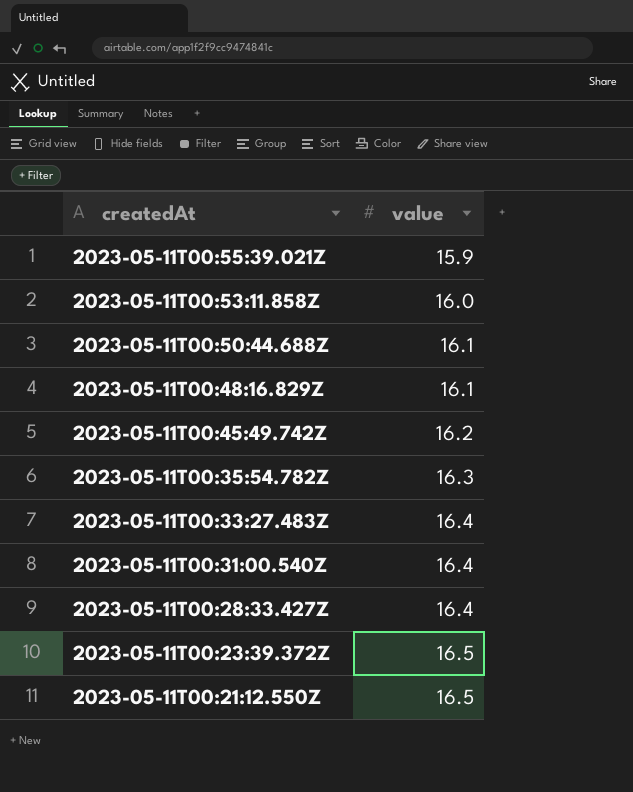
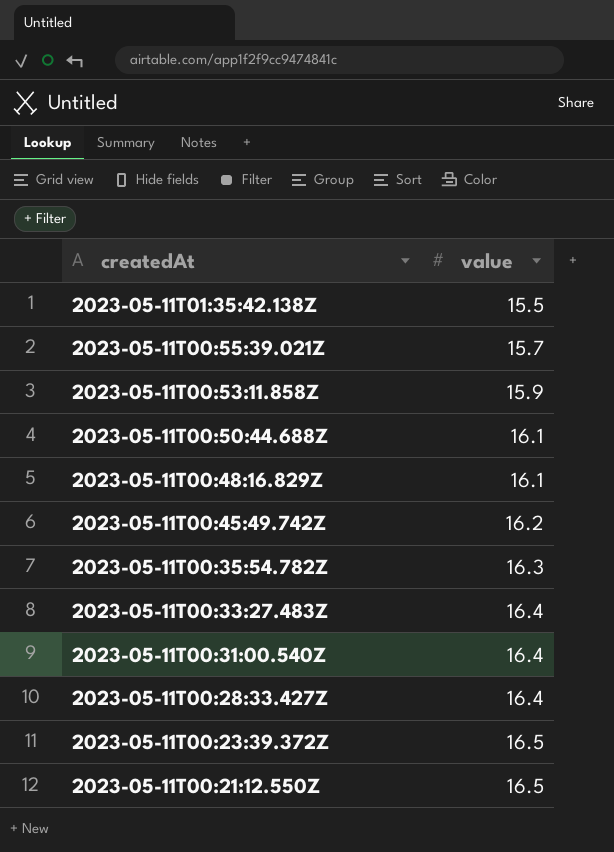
row 2023-05-11T01:35:42.138Z: none -> 15.5
2023-05-11T00:55:39.021Z | value: 15.9 -> 15.7
2023-05-11T00:53:11.858Z | value: 16.0 -> 15.9

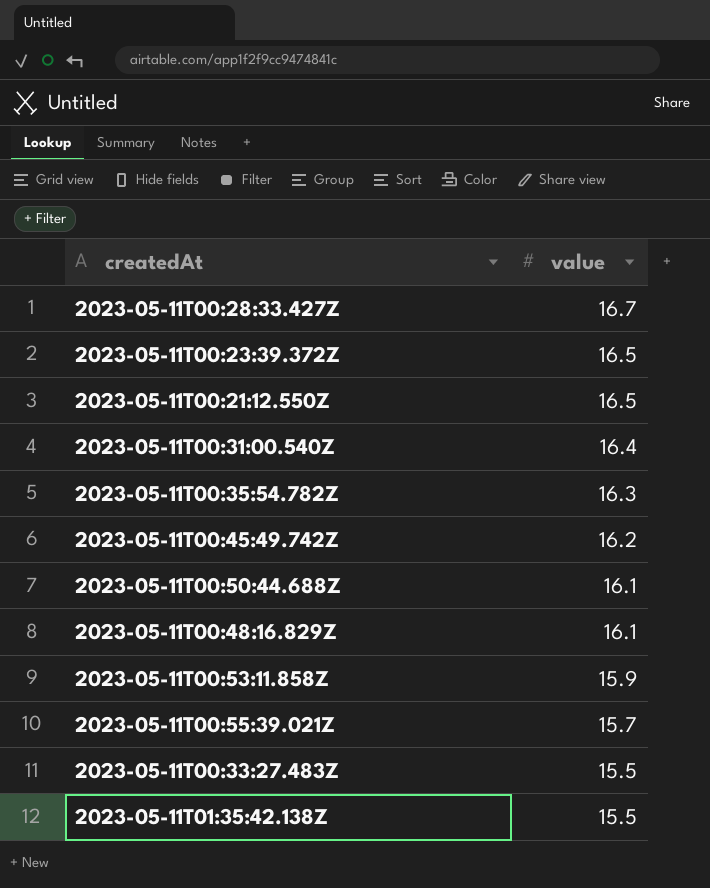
row order: createdAt descending -> value descending
2023-05-11T00:28:33.427Z | value: 16.4 -> 16.7
2023-05-11T00:33:27.483Z | value: 16.4 -> 15.5

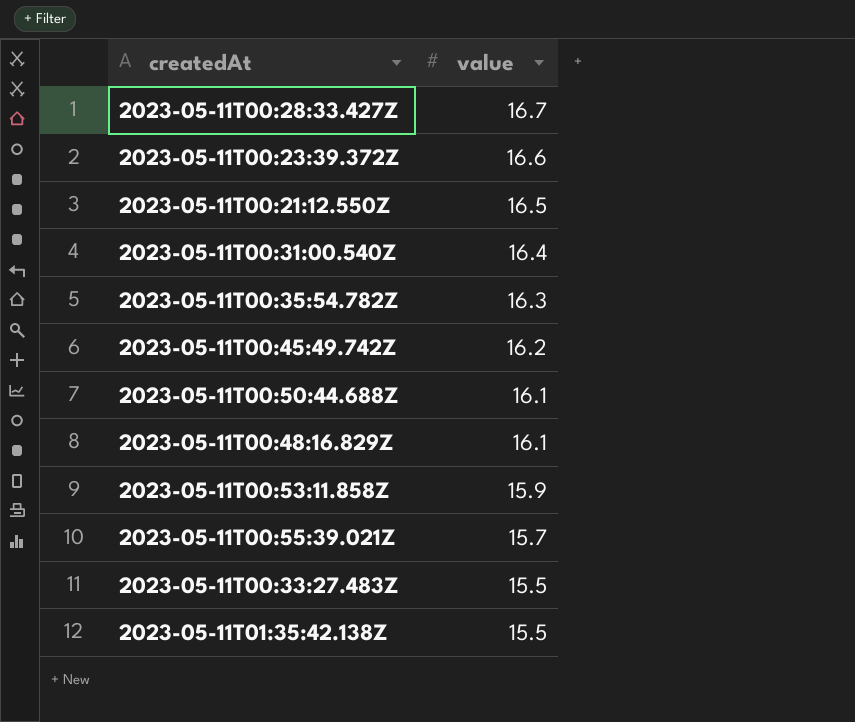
2023-05-11T00:23:39.372Z | value: 16.5 -> 16.6

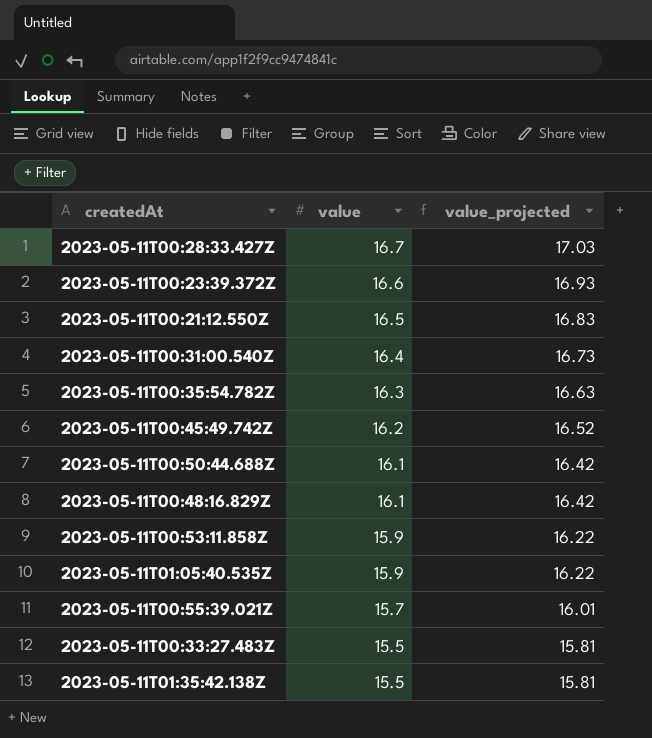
column value_projected | formula: none -> [value] * 1.02
row 2023-05-11T01:05:40.535Z: none -> 15.9 | 16.22

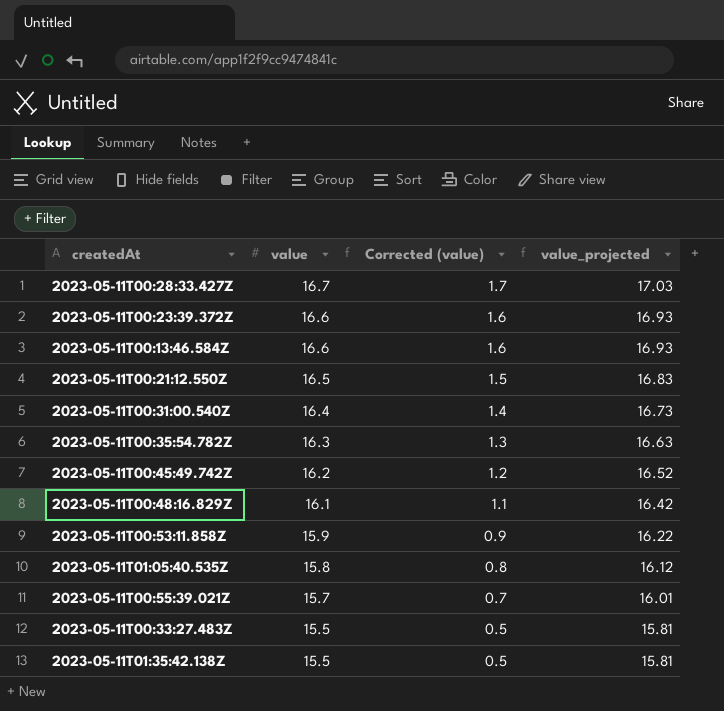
column Corrected (value) | formula: none -> [value] - 15
row 2023-05-11T00:50:44.688Z: 16.1 | 16.42 -> none
row 2023-05-11T00:13:46.584Z: none -> 16.6 | 1.6 | 16.93
2023-05-11T01:05:40.535Z | value: 15.9 -> 15.8
2023-05-11T01:05:40.535Z | value_projected: 16.22 -> 16.12

